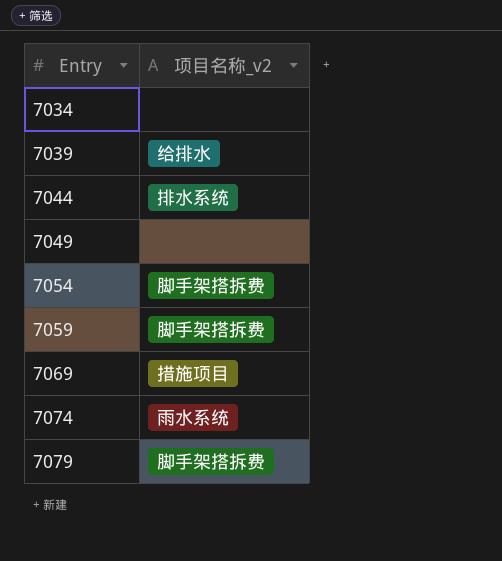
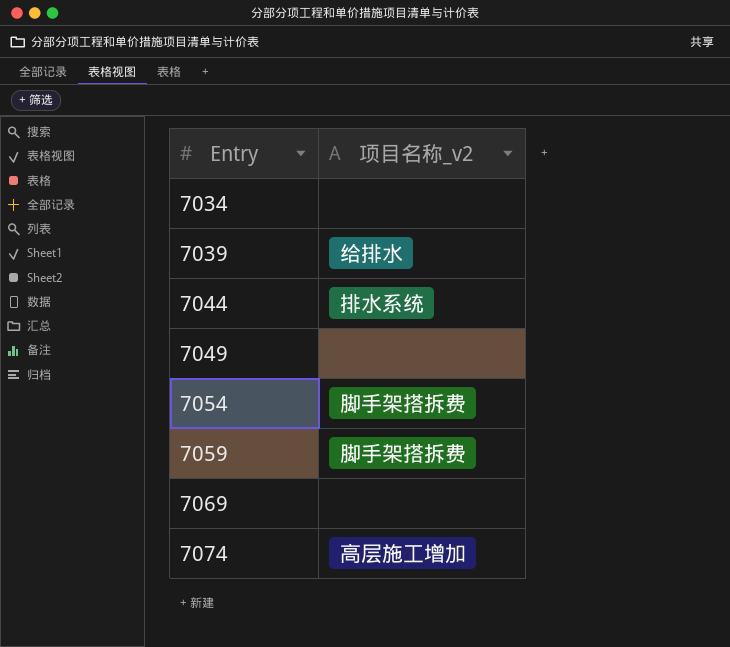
row 7079: 脚手架搭拆费 -> none
7069 | 项目名称_v2: 措施项目 -> none
7074 | 项目名称_v2: 雨水系统 -> 高层施工增加

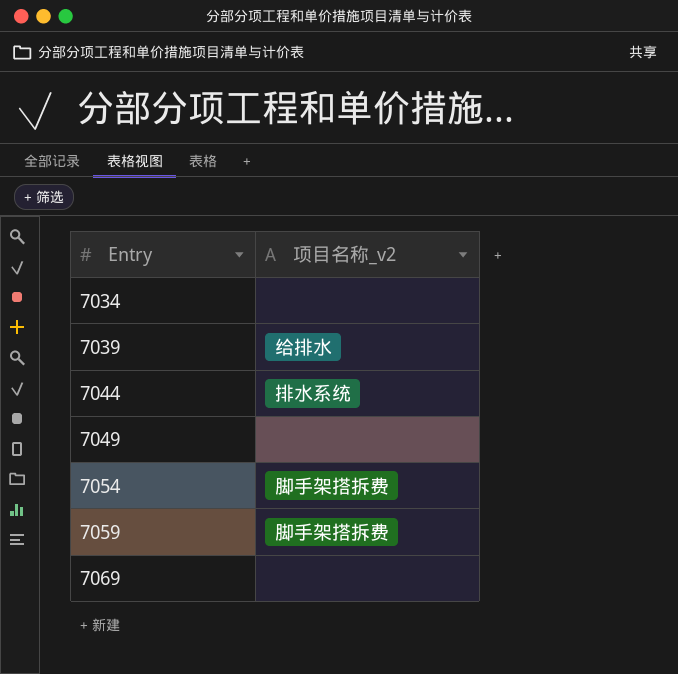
row 7074: 高层施工增加 -> none

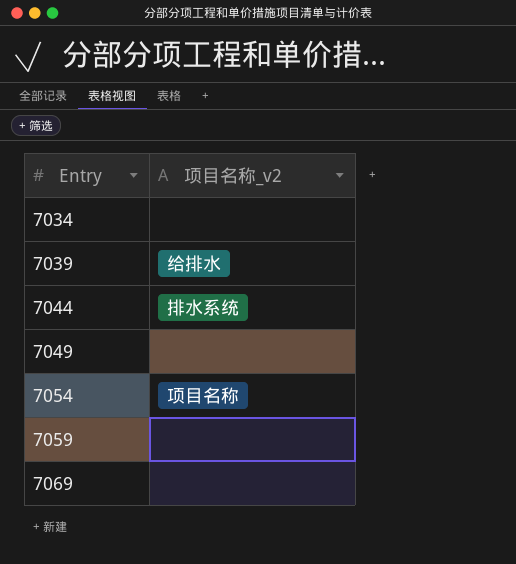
7054 | 项目名称_v2: 脚手架搭拆费 -> 项目名称
7059 | 项目名称_v2: 脚手架搭拆费 -> none

